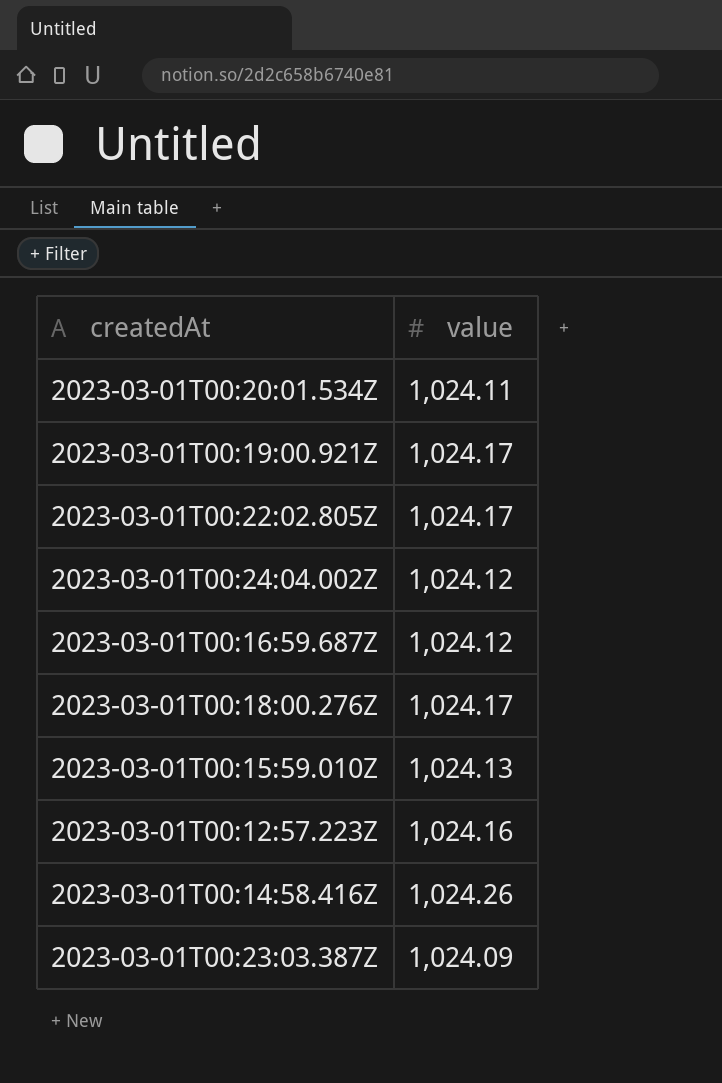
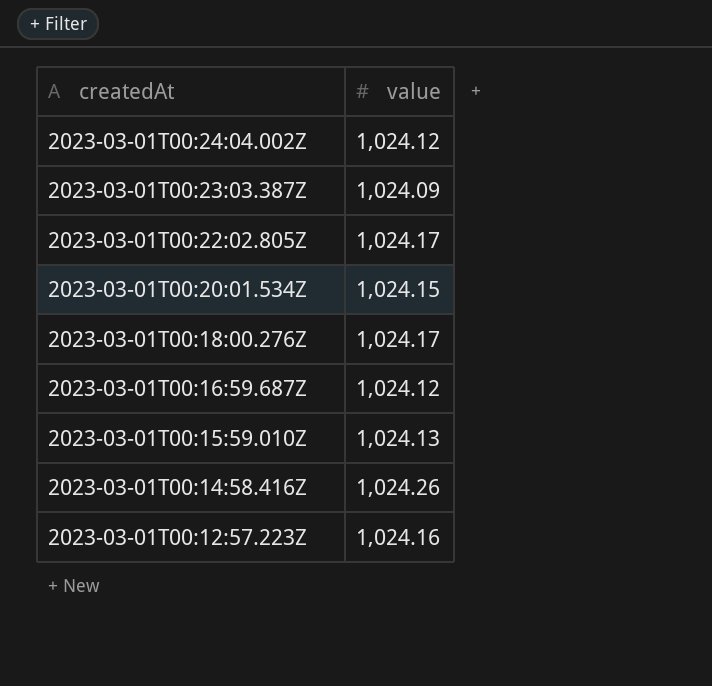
row order: none -> createdAt descending
row 2023-03-01T00:19:00.921Z: 1,024.17 -> none
2023-03-01T00:20:01.534Z | value: 1,024.11 -> 1,024.15

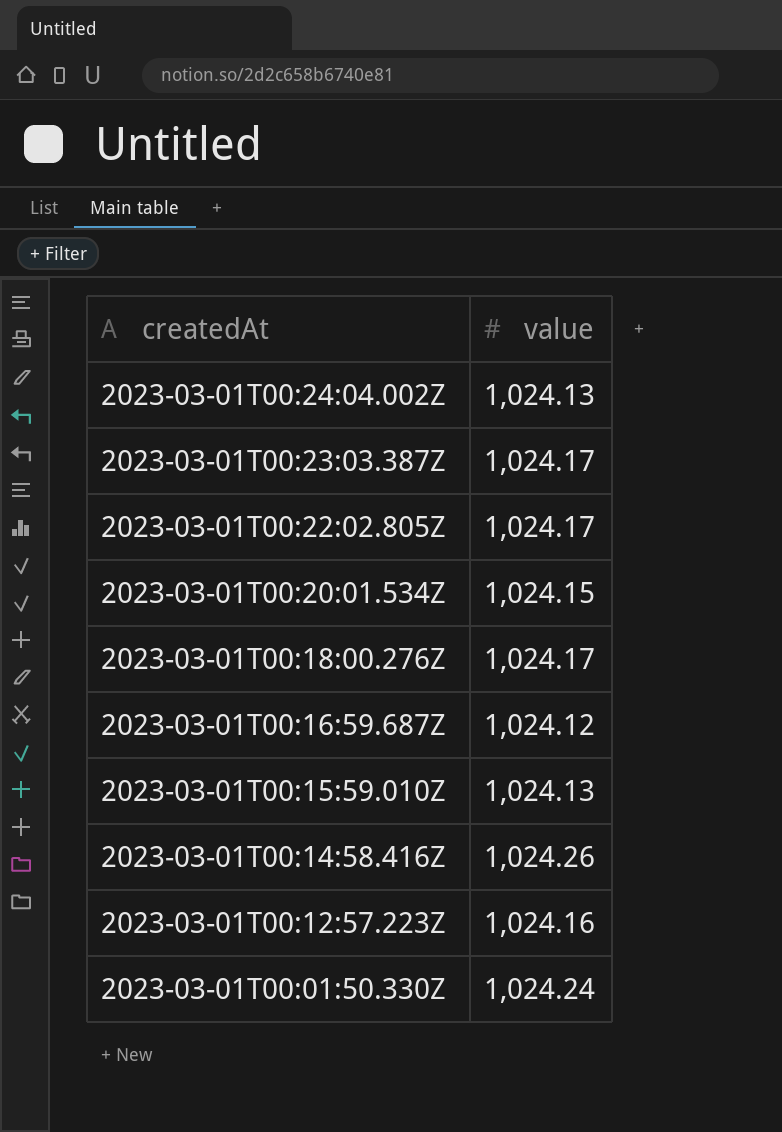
2023-03-01T00:24:04.002Z | value: 1,024.12 -> 1,024.13
2023-03-01T00:23:03.387Z | value: 1,024.09 -> 1,024.17
row 2023-03-01T00:01:50.330Z: none -> 1,024.24

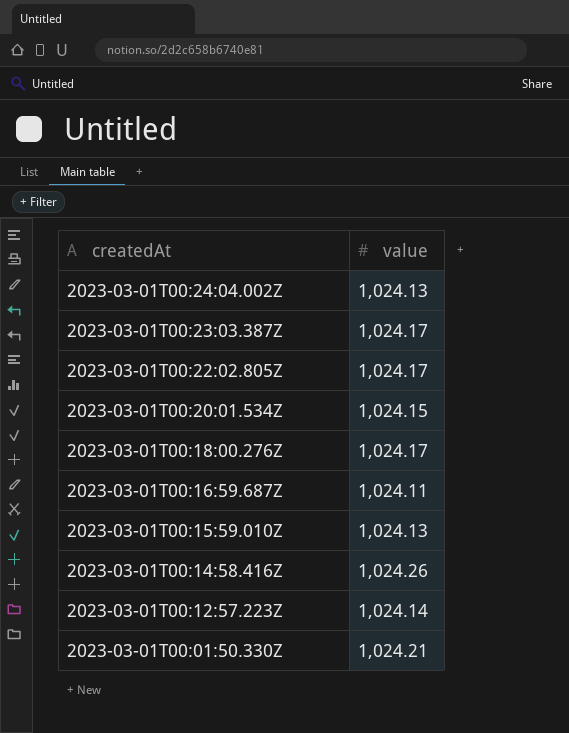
2023-03-01T00:16:59.687Z | value: 1,024.12 -> 1,024.11
2023-03-01T00:12:57.223Z | value: 1,024.16 -> 1,024.14
2023-03-01T00:01:50.330Z | value: 1,024.24 -> 1,024.21

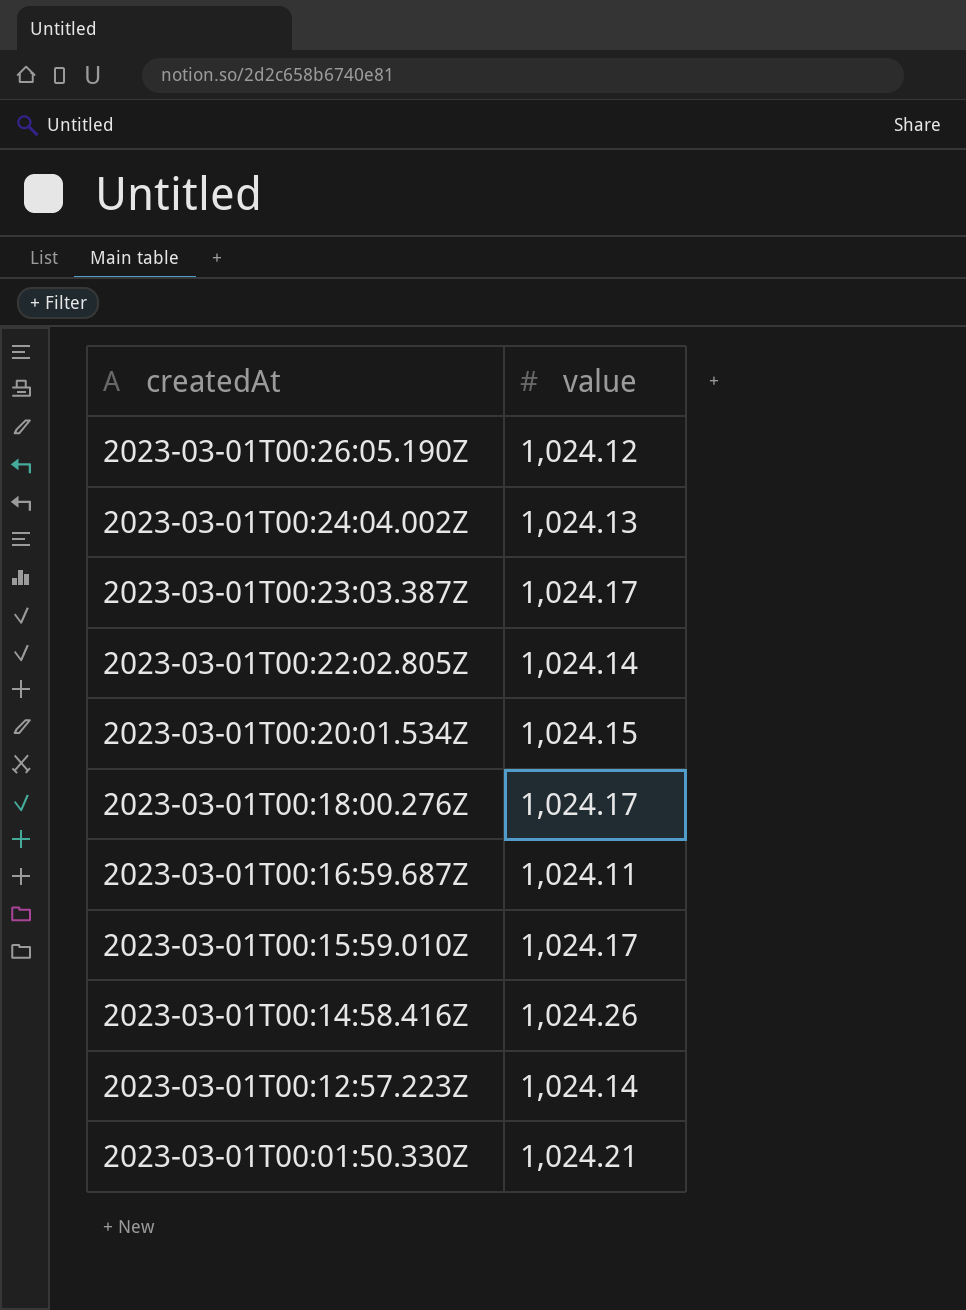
row 2023-03-01T00:26:05.190Z: none -> 1,024.12
2023-03-01T00:22:02.805Z | value: 1,024.17 -> 1,024.14
2023-03-01T00:15:59.010Z | value: 1,024.13 -> 1,024.17

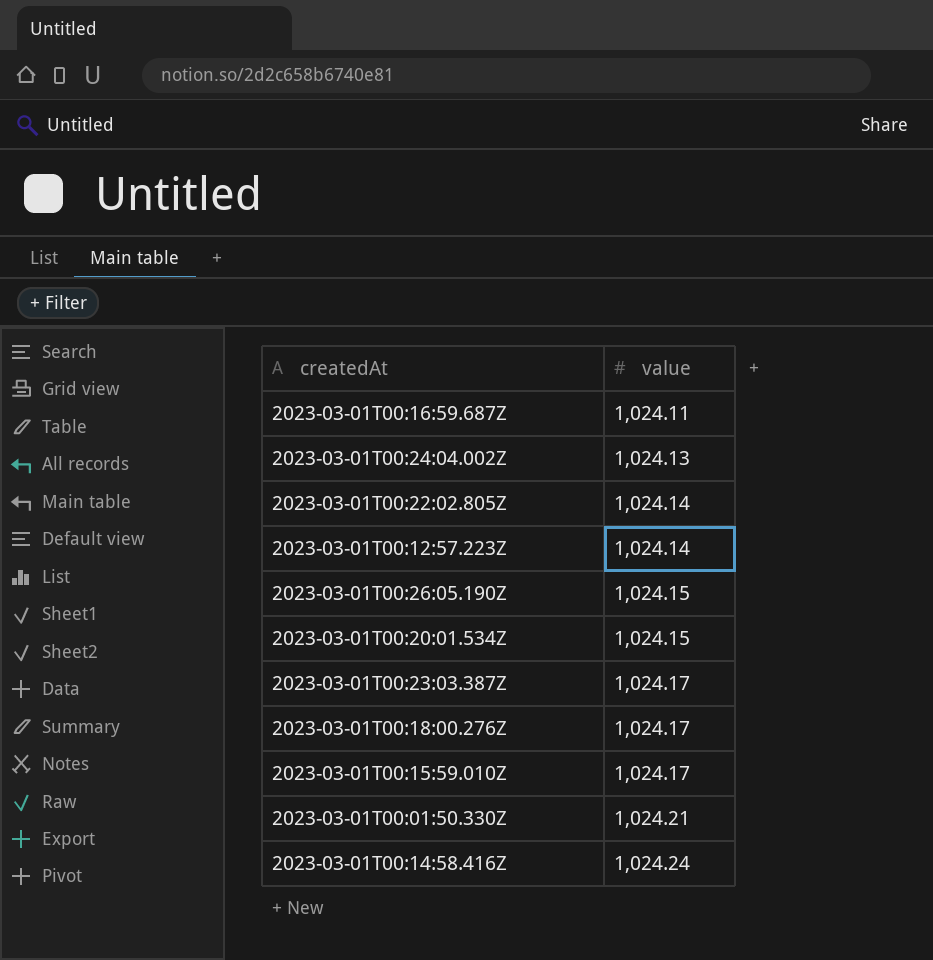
row order: createdAt descending -> value ascending
2023-03-01T00:26:05.190Z | value: 1,024.12 -> 1,024.15
2023-03-01T00:14:58.416Z | value: 1,024.26 -> 1,024.24

